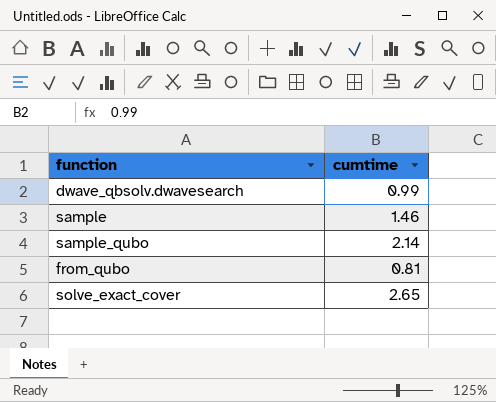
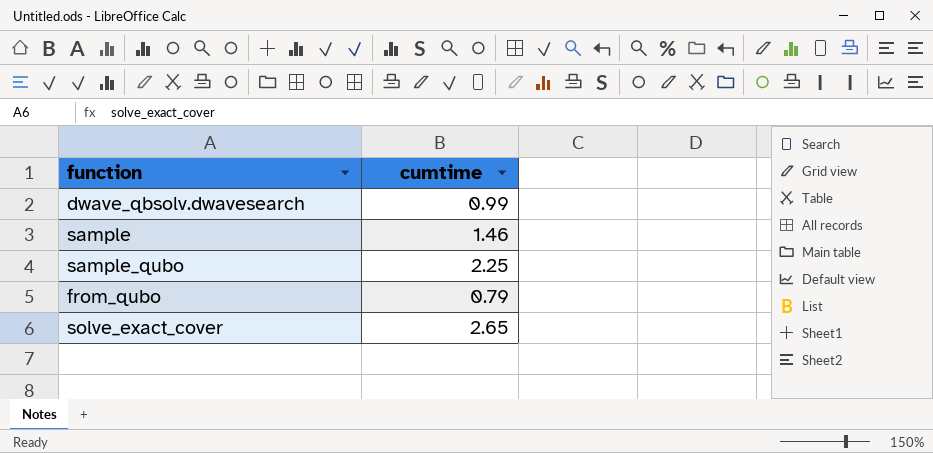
sample_qubo | cumtime: 2.14 -> 2.25
from_qubo | cumtime: 0.81 -> 0.79

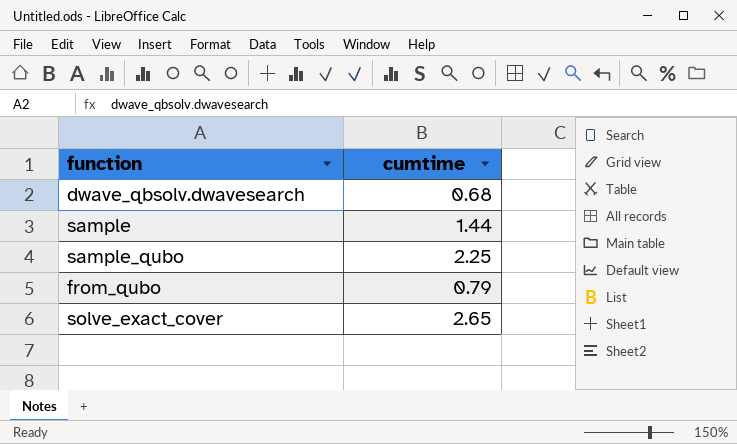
dwave_qbsolv.dwavesearch | cumtime: 0.99 -> 0.68
sample | cumtime: 1.46 -> 1.44

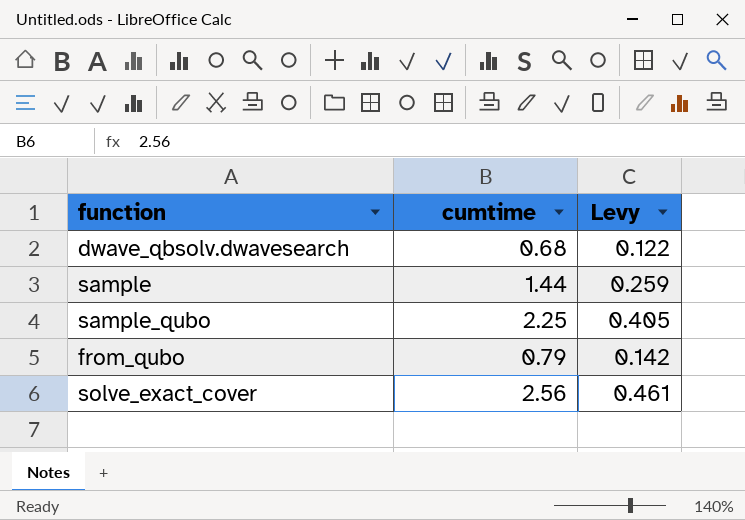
column Levy | formula: none -> [cumtime] * 0.18
solve_exact_cover | cumtime: 2.65 -> 2.56

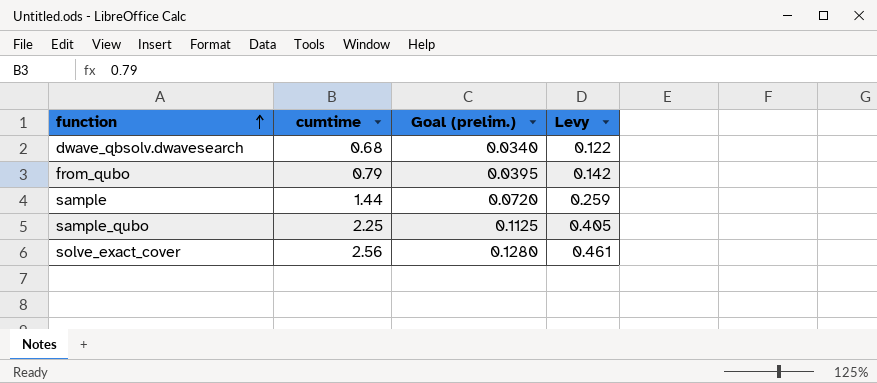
row order: none -> function ascending
column Goal (prelim.) | formula: none -> [cumtime] * 0.05

